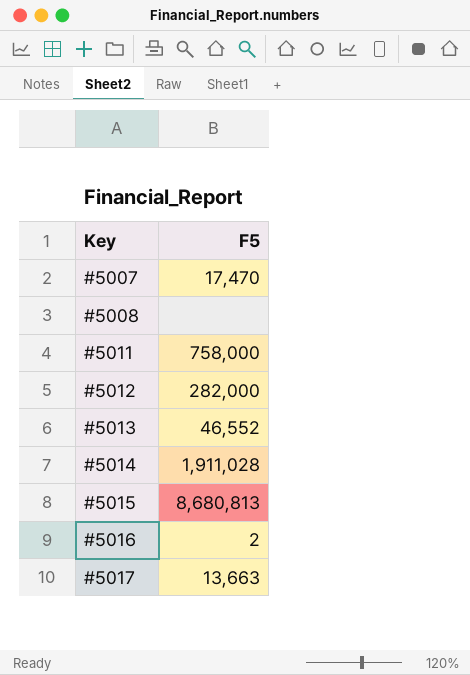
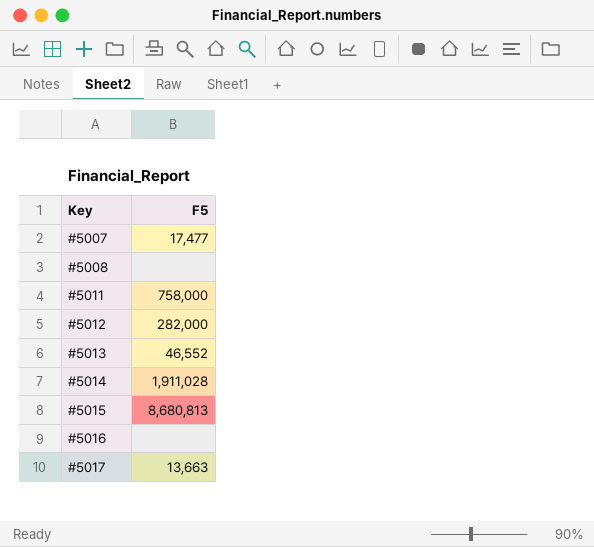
#5007 | F5: 17,470 -> 17,477
#5016 | F5: 2 -> none

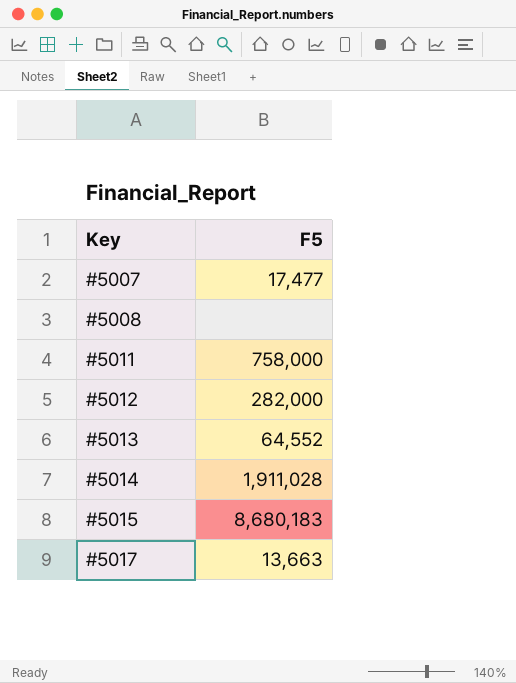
row #5016: none -> none
#5013 | F5: 46,552 -> 64,552
#5015 | F5: 8,680,813 -> 8,680,183

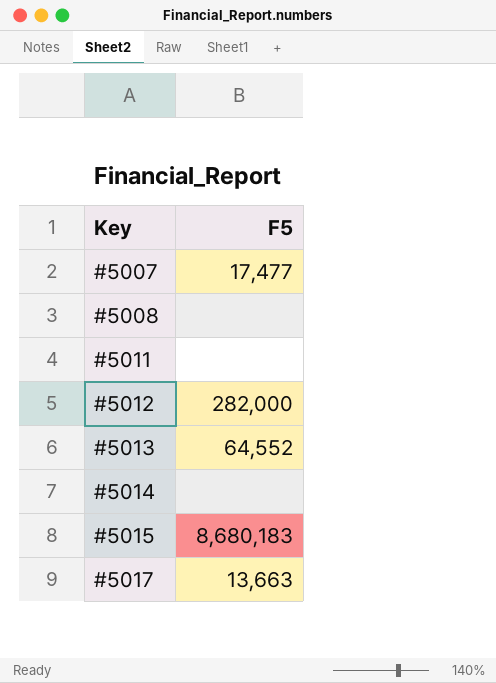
#5011 | F5: 758,000 -> none
#5014 | F5: 1,911,028 -> none

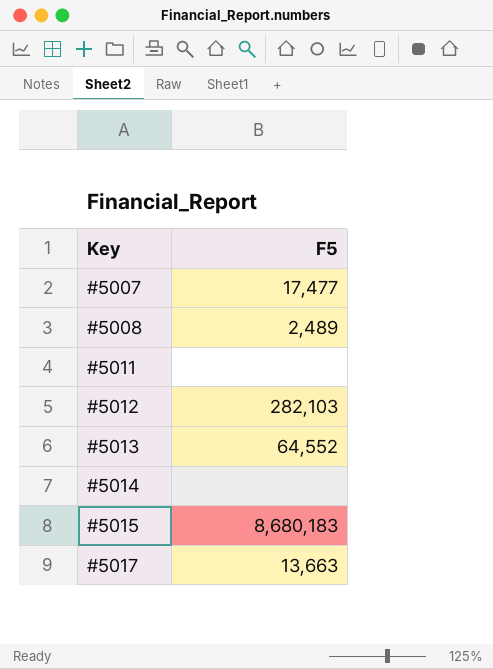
#5008 | F5: none -> 2,489
#5012 | F5: 282,000 -> 282,103

